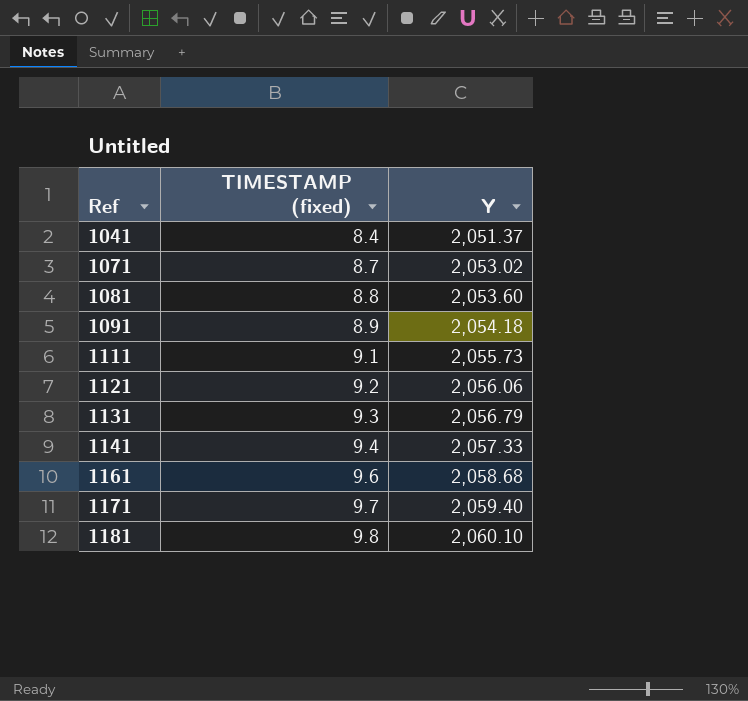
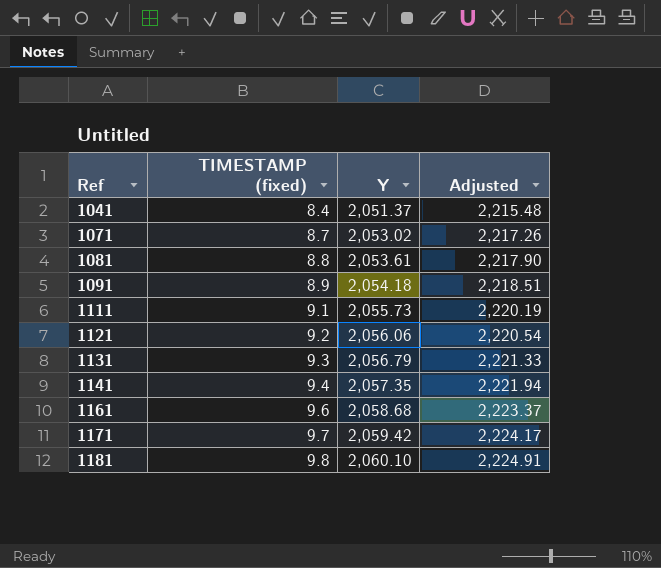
column Adjusted | formula: none -> [Y] * 1.08
1081 | Y: 2,053.60 -> 2,053.61
1141 | Y: 2,057.33 -> 2,057.35
1171 | Y: 2,059.40 -> 2,059.42

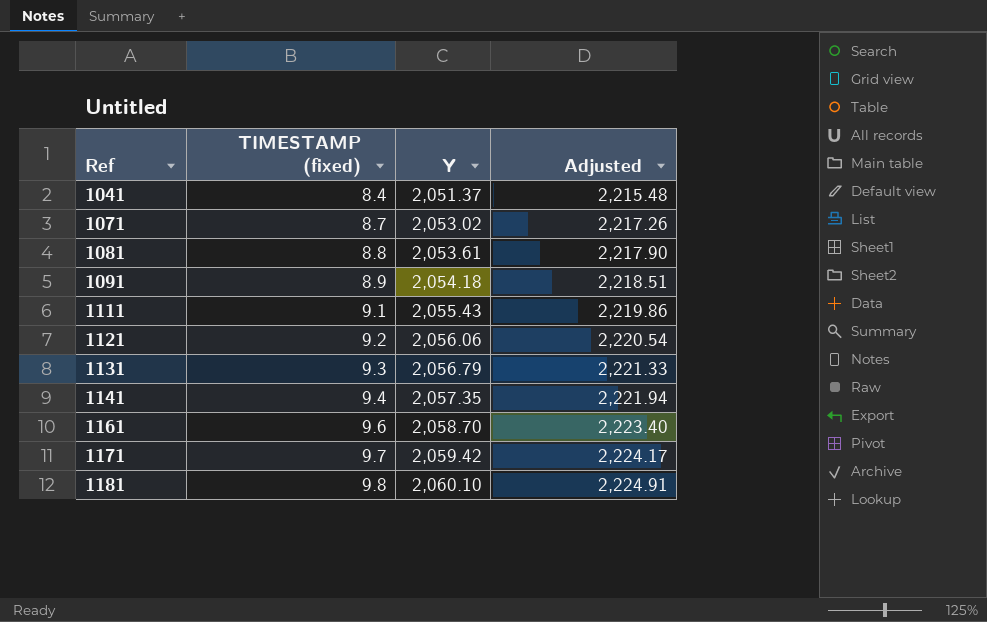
1111 | Y: 2,055.73 -> 2,055.43
1111 | Adjusted: 2,220.19 -> 2,219.86
1161 | Y: 2,058.68 -> 2,058.70
1161 | Adjusted: 2,223.37 -> 2,223.40

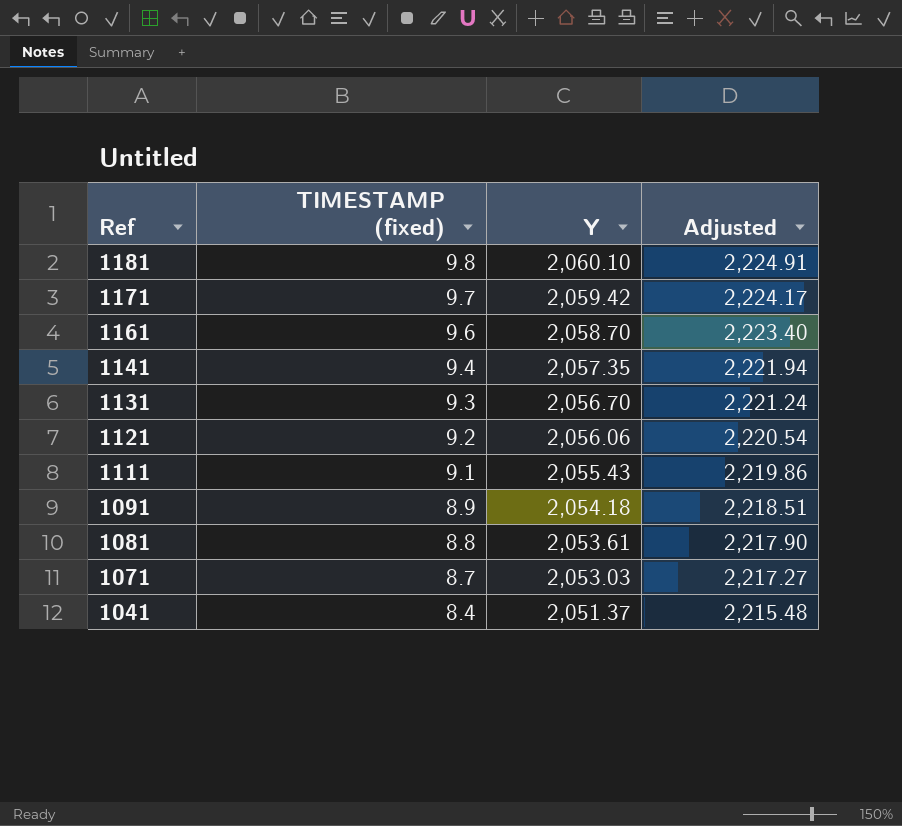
row order: Ref ascending -> Ref descending
1131 | Y: 2,056.79 -> 2,056.70
1131 | Adjusted: 2,221.33 -> 2,221.24
1071 | Y: 2,053.02 -> 2,053.03
1071 | Adjusted: 2,217.26 -> 2,217.27

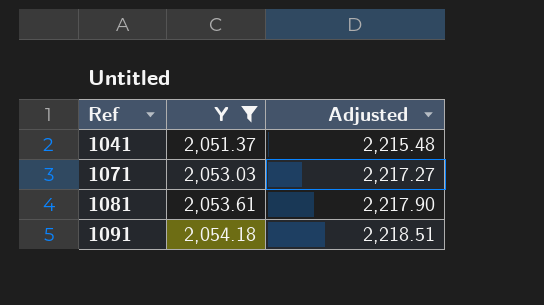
filter: none -> Y <= 2,054.18
row order: Ref descending -> Ref ascending
column TIMESTAMP (fixed) | position: 2 -> none

